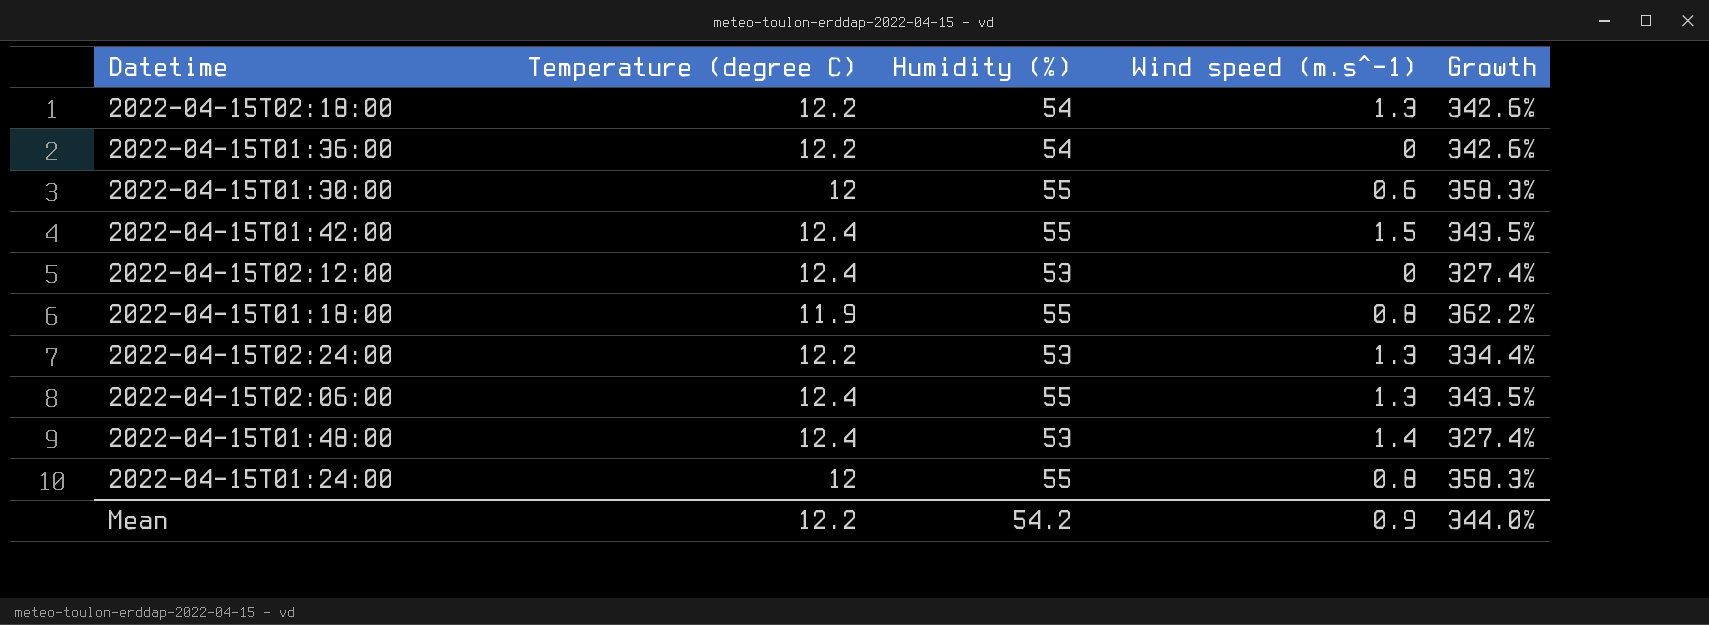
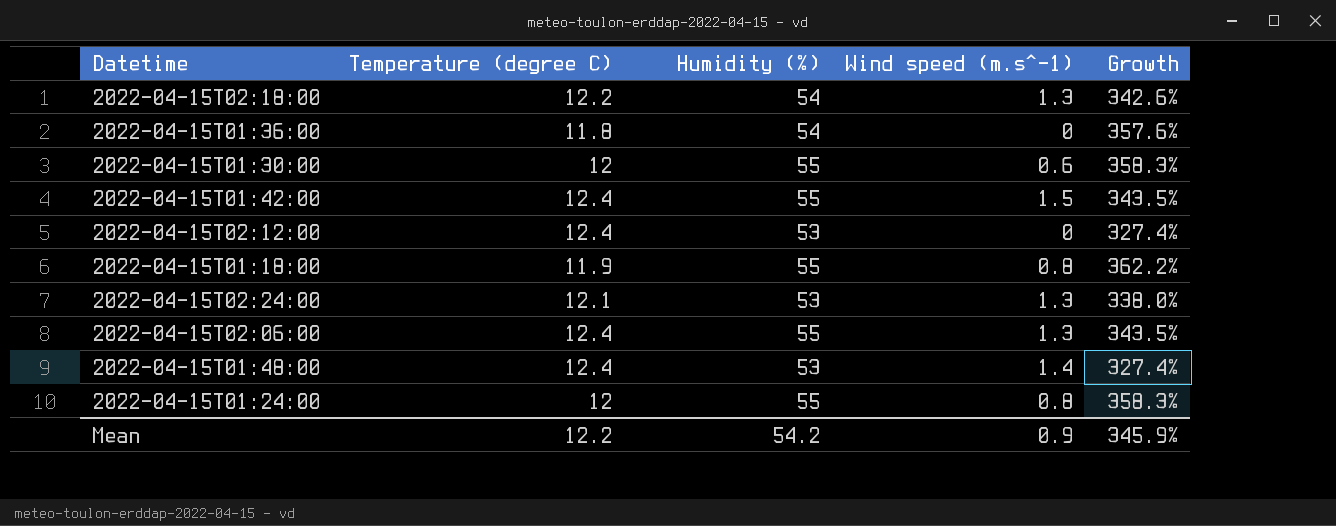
2022-04-15T01:36:00 | Temperature (degree C): 12.2 -> 11.8
2022-04-15T01:36:00 | Growth: 342.6% -> 357.6%
2022-04-15T02:24:00 | Temperature (degree C): 12.2 -> 12.1
2022-04-15T02:24:00 | Growth: 334.4% -> 338.0%
Mean | Growth: 344.0% -> 345.9%

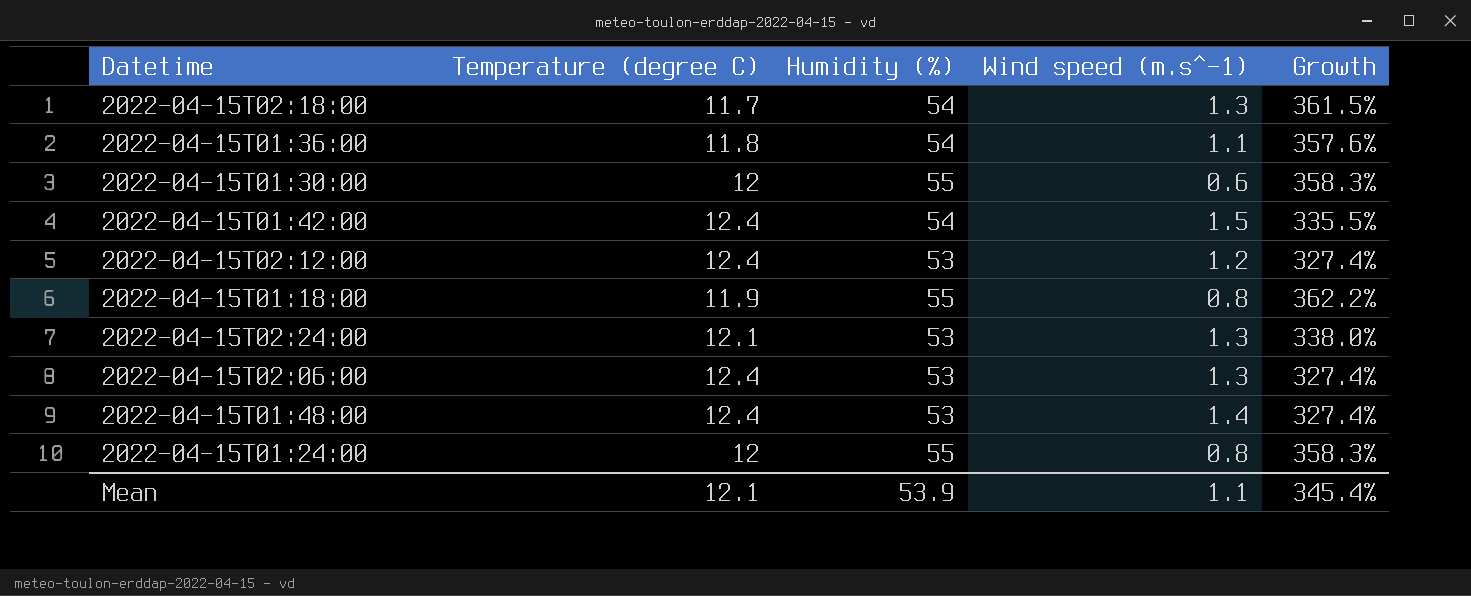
2022-04-15T02:18:00 | Temperature (degree C): 12.2 -> 11.7
2022-04-15T02:18:00 | Growth: 342.6% -> 361.5%
2022-04-15T01:36:00 | Wind speed (m.s^-1): 0 -> 1.1
2022-04-15T01:42:00 | Humidity (%): 55 -> 54
2022-04-15T01:42:00 | Growth: 343.5% -> 335.5%
2022-04-15T02:12:00 | Wind speed (m.s^-1): 0 -> 1.2
2022-04-15T02:06:00 | Humidity (%): 55 -> 53
2022-04-15T02:06:00 | Growth: 343.5% -> 327.4%
Mean | Temperature (degree C): 12.2 -> 12.1
Mean | Humidity (%): 54.2 -> 53.9
Mean | Wind speed (m.s^-1): 0.9 -> 1.1
Mean | Growth: 345.9% -> 345.4%

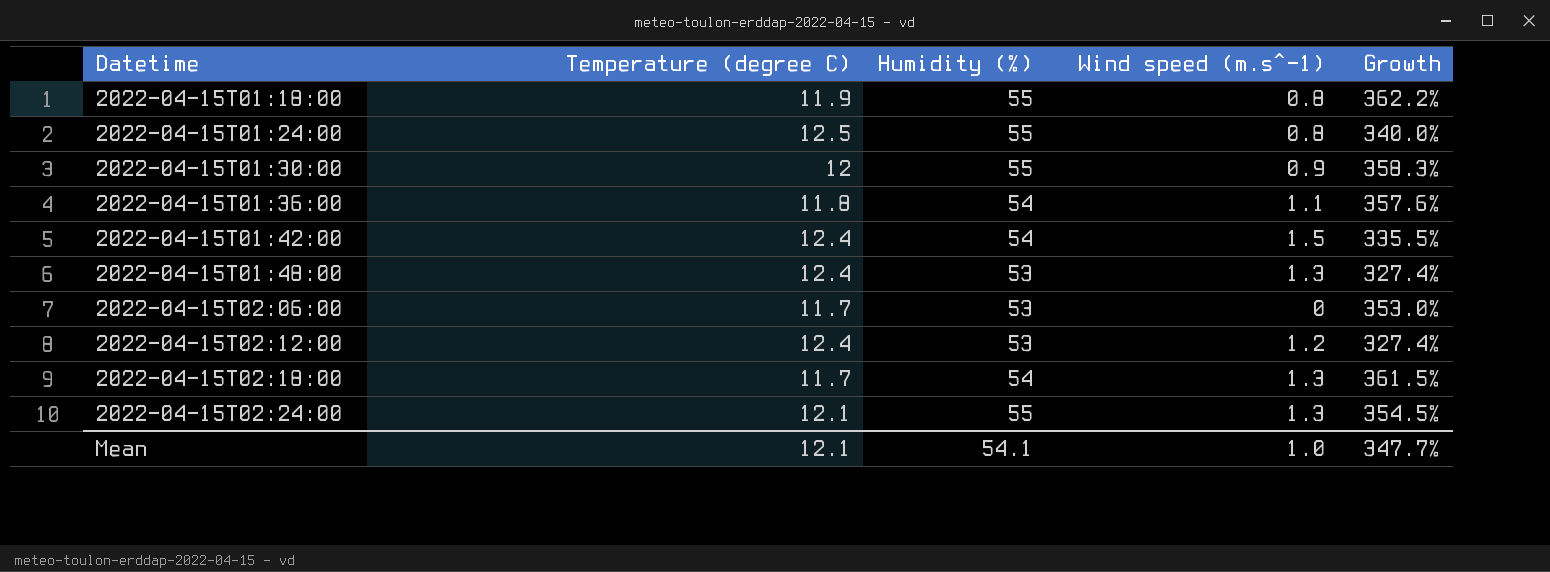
row order: none -> Datetime ascending
2022-04-15T01:24:00 | Temperature (degree C): 12 -> 12.5
2022-04-15T01:24:00 | Growth: 358.3% -> 340.0%
2022-04-15T01:30:00 | Wind speed (m.s^-1): 0.6 -> 0.9
2022-04-15T01:48:00 | Wind speed (m.s^-1): 1.4 -> 1.3
2022-04-15T02:06:00 | Temperature (degree C): 12.4 -> 11.7
2022-04-15T02:06:00 | Wind speed (m.s^-1): 1.3 -> 0
2022-04-15T02:06:00 | Growth: 327.4% -> 353.0%
2022-04-15T02:24:00 | Humidity (%): 53 -> 55
2022-04-15T02:24:00 | Growth: 338.0% -> 354.5%
Mean | Humidity (%): 53.9 -> 54.1
Mean | Wind speed (m.s^-1): 1.1 -> 1.0
Mean | Growth: 345.4% -> 347.7%

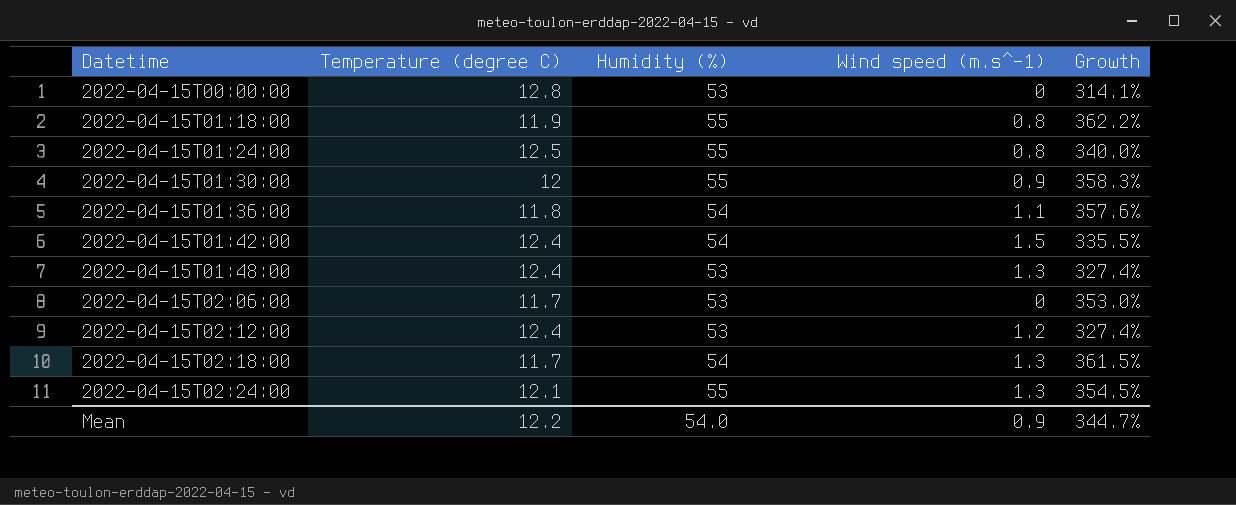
row 2022-04-15T00:00:00: none -> 12.8 | 53 | 0 | 314.1%
Mean | Temperature (degree C): 12.1 -> 12.2
Mean | Humidity (%): 54.1 -> 54.0
Mean | Wind speed (m.s^-1): 1.0 -> 0.9
Mean | Growth: 347.7% -> 344.7%

